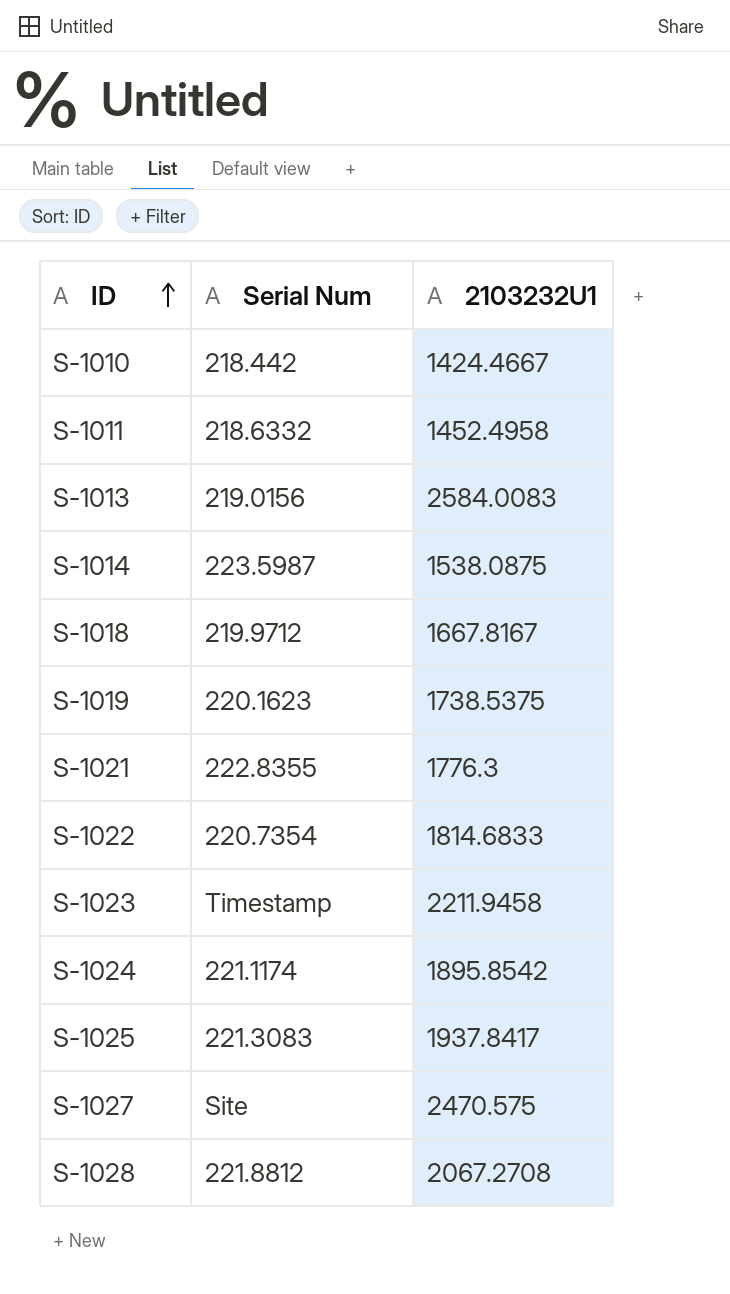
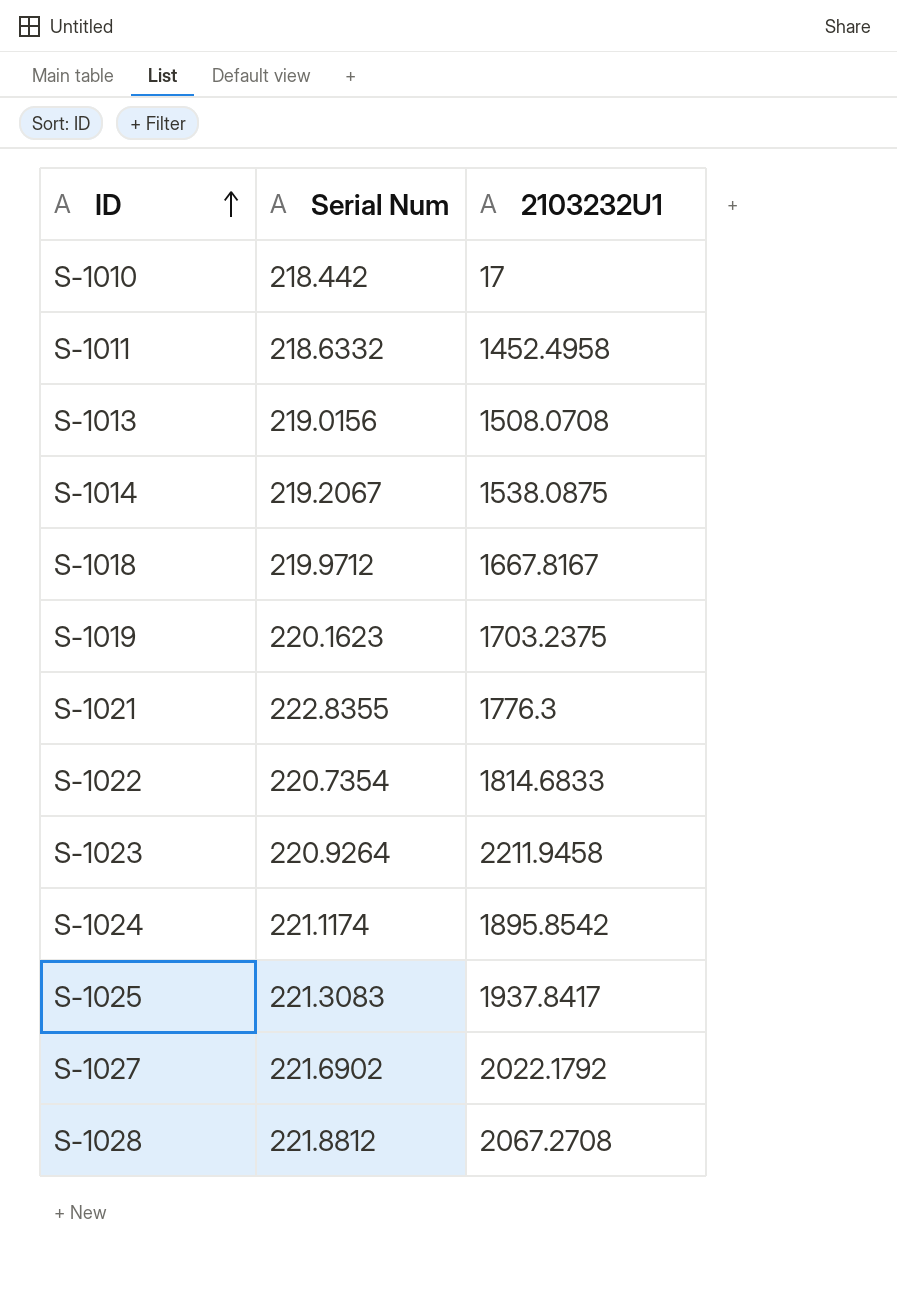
S-1010 | 2103232U1: 1424.4667 -> 17
S-1013 | 2103232U1: 2584.0083 -> 1508.0708
S-1014 | Serial Num: 223.5987 -> 219.2067
S-1019 | 2103232U1: 1738.5375 -> 1703.2375
S-1023 | Serial Num: Timestamp -> 220.9264
S-1027 | Serial Num: Site -> 221.6902
S-1027 | 2103232U1: 2470.575 -> 2022.1792

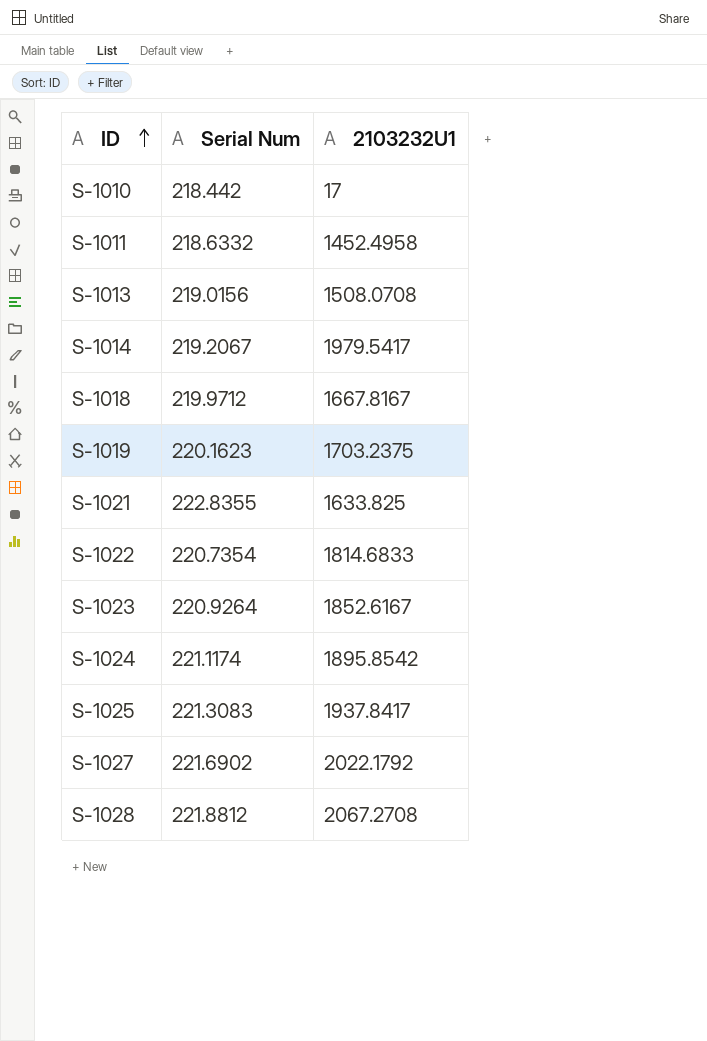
S-1014 | 2103232U1: 1538.0875 -> 1979.5417
S-1021 | 2103232U1: 1776.3 -> 1633.825
S-1023 | 2103232U1: 2211.9458 -> 1852.6167

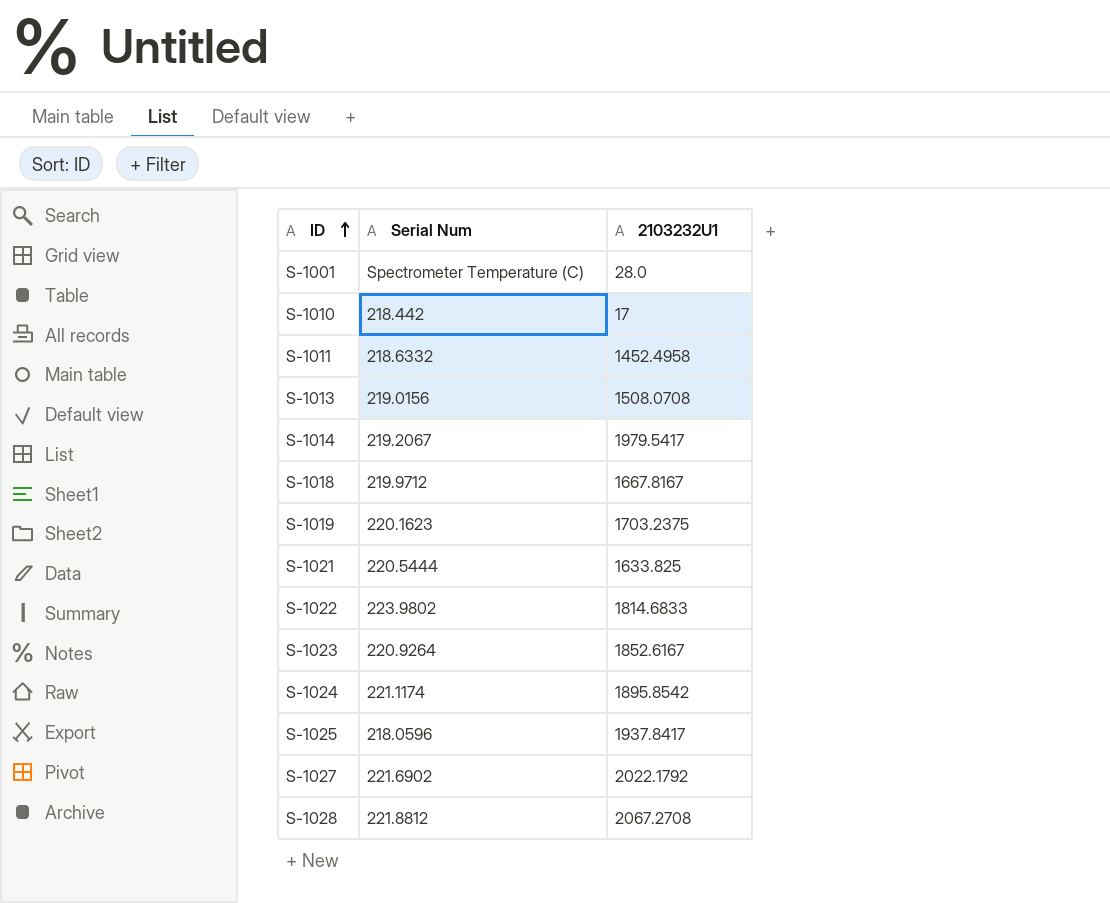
row S-1001: none -> Spectrometer Temperature (C) | 28.0
S-1021 | Serial Num: 222.8355 -> 220.5444
S-1022 | Serial Num: 220.7354 -> 223.9802
S-1025 | Serial Num: 221.3083 -> 218.0596

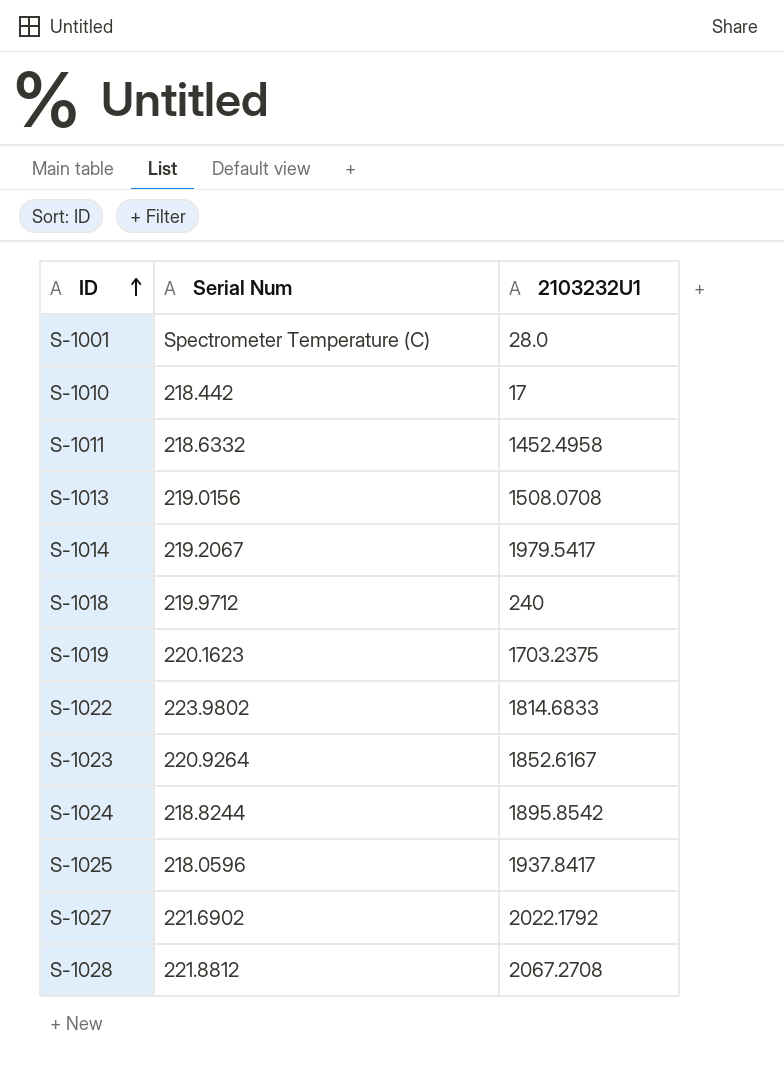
row S-1021: 220.5444 | 1633.825 -> none
S-1018 | 2103232U1: 1667.8167 -> 240
S-1024 | Serial Num: 221.1174 -> 218.8244

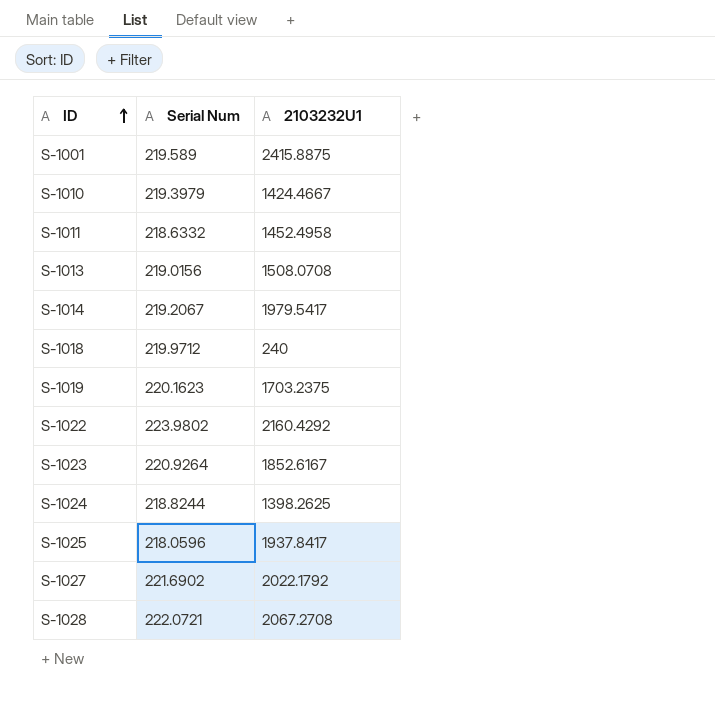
S-1001 | Serial Num: Spectrometer Temperature (C) -> 219.589
S-1001 | 2103232U1: 28.0 -> 2415.8875
S-1010 | Serial Num: 218.442 -> 219.3979
S-1010 | 2103232U1: 17 -> 1424.4667
S-1022 | 2103232U1: 1814.6833 -> 2160.4292
S-1024 | 2103232U1: 1895.8542 -> 1398.2625
S-1028 | Serial Num: 221.8812 -> 222.0721

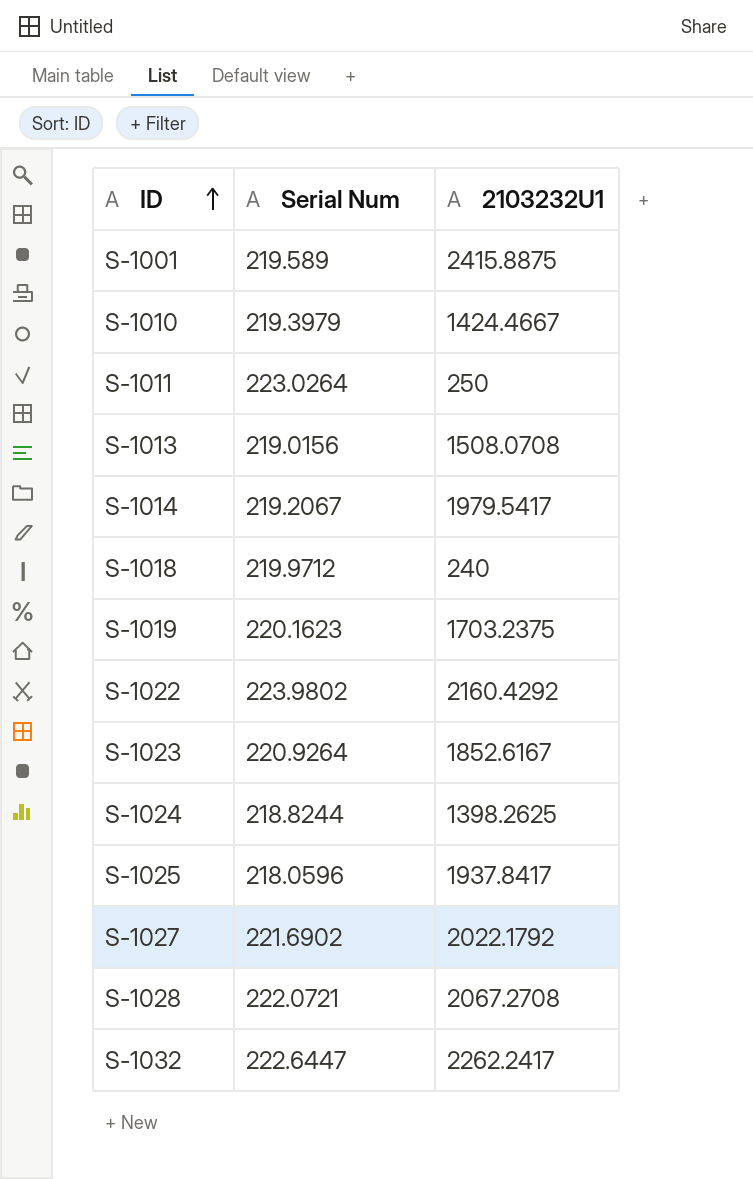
S-1011 | Serial Num: 218.6332 -> 223.0264
S-1011 | 2103232U1: 1452.4958 -> 250
row S-1032: none -> 222.6447 | 2262.2417

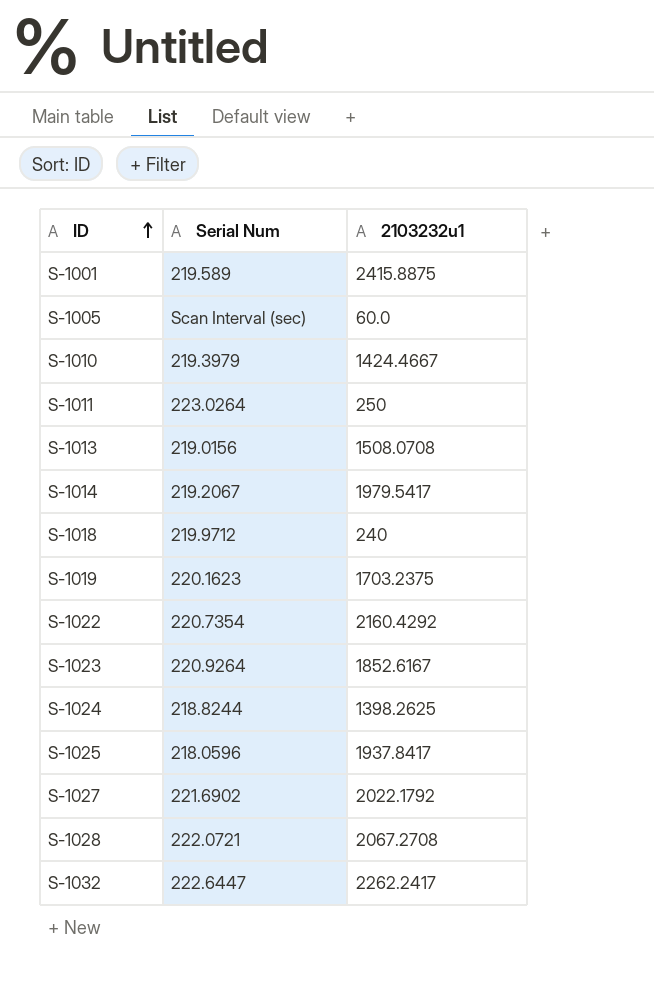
column name: 2103232U1 -> 2103232u1
row S-1005: none -> Scan Interval (sec) | 60.0
S-1022 | Serial Num: 223.9802 -> 220.7354

